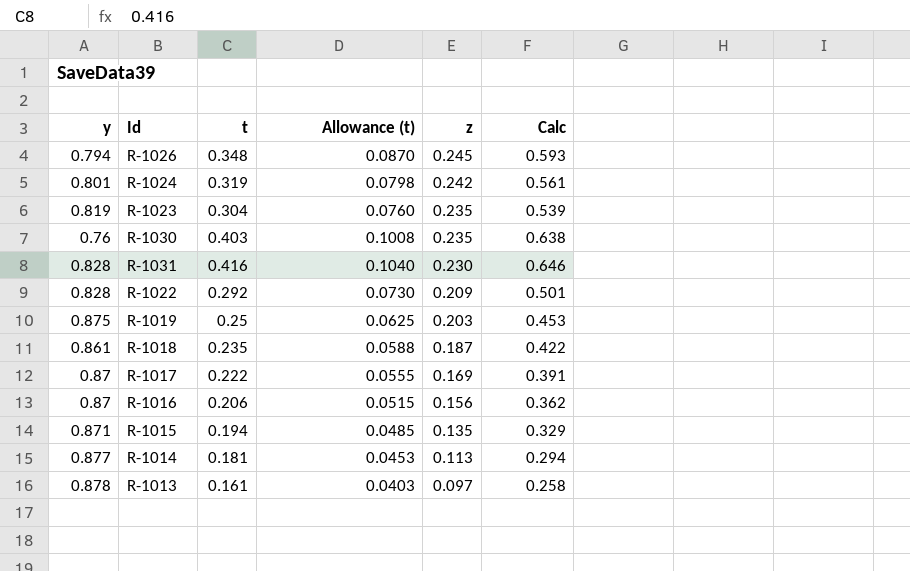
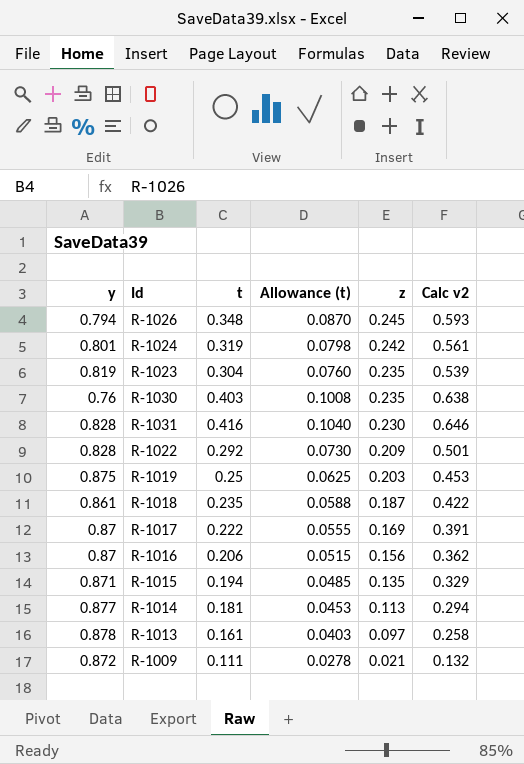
column name: Calc -> Calc v2
row R-1009: none -> 0.872 | 0.111 | 0.0278 | 0.021 | 0.132

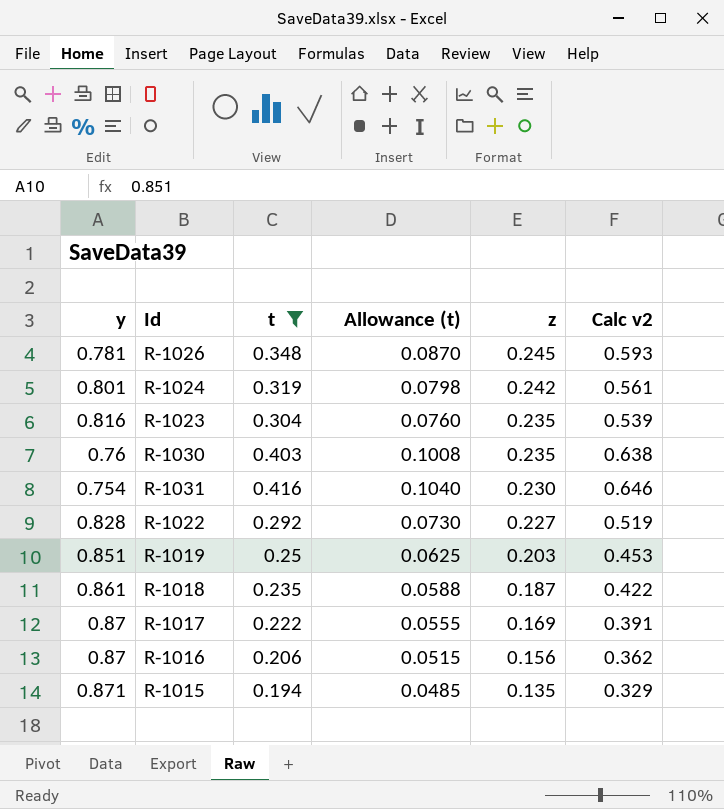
filter: none -> t >= 0.194
R-1026 | y: 0.794 -> 0.781
R-1023 | y: 0.819 -> 0.816
R-1031 | y: 0.828 -> 0.754
R-1022 | z: 0.209 -> 0.227
R-1022 | Calc v2: 0.501 -> 0.519
R-1019 | y: 0.875 -> 0.851

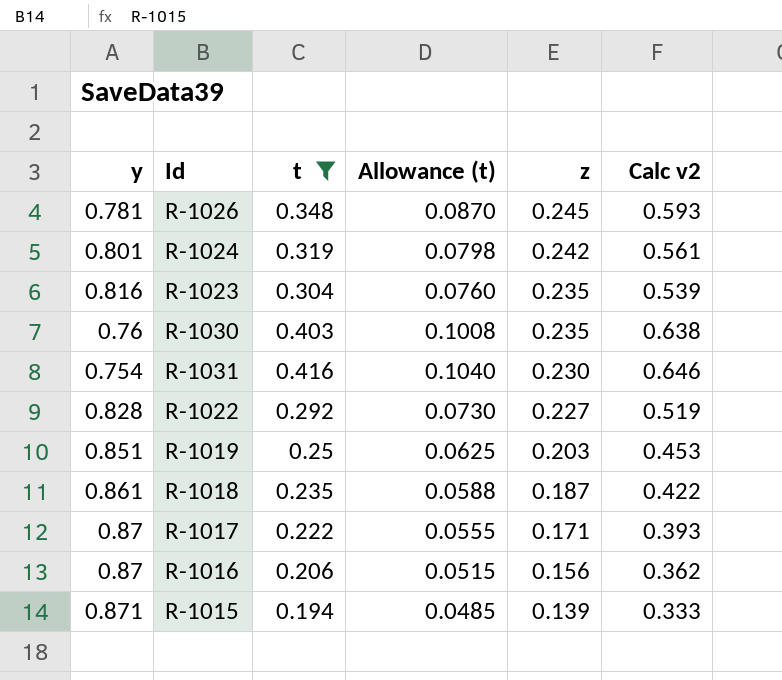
R-1017 | z: 0.169 -> 0.171
R-1017 | Calc v2: 0.391 -> 0.393
R-1015 | z: 0.135 -> 0.139
R-1015 | Calc v2: 0.329 -> 0.333

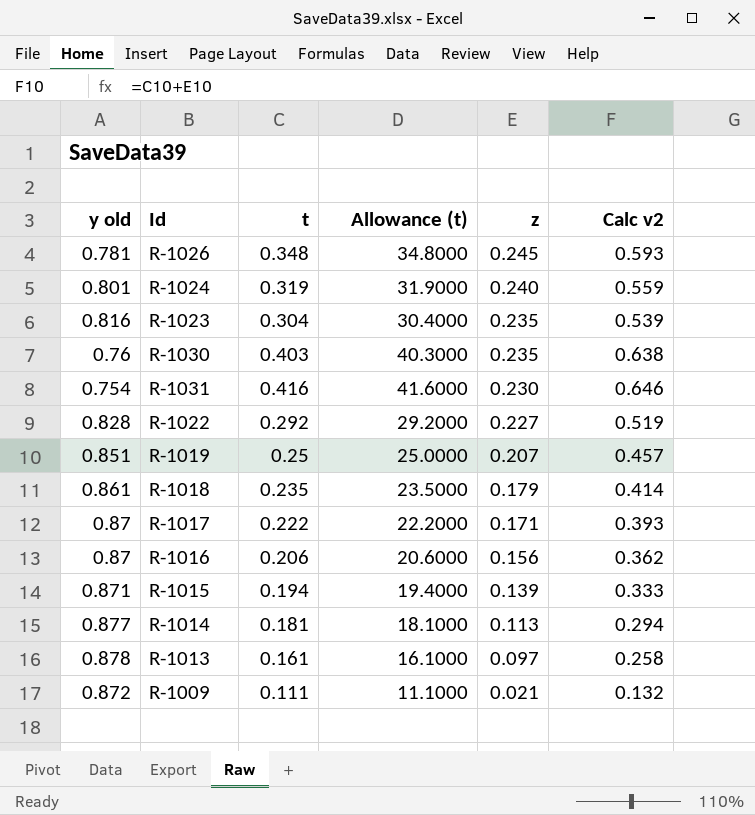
filter: t >= 0.194 -> none
column name: y -> y old
column Allowance (t) | formula: [t] * 0.25 -> [t] * 100
R-1024 | z: 0.242 -> 0.240
R-1024 | Calc v2: 0.561 -> 0.559
R-1019 | z: 0.203 -> 0.207
R-1019 | Calc v2: 0.453 -> 0.457
R-1018 | z: 0.187 -> 0.179
R-1018 | Calc v2: 0.422 -> 0.414

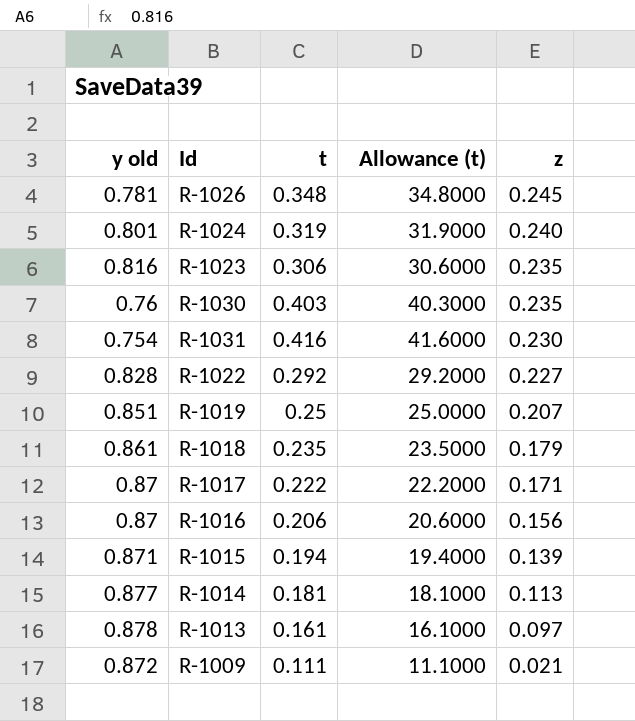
column Calc v2 | formula: [t] + [z] -> none
R-1023 | t: 0.304 -> 0.306
R-1023 | Allowance (t): 30.4000 -> 30.6000

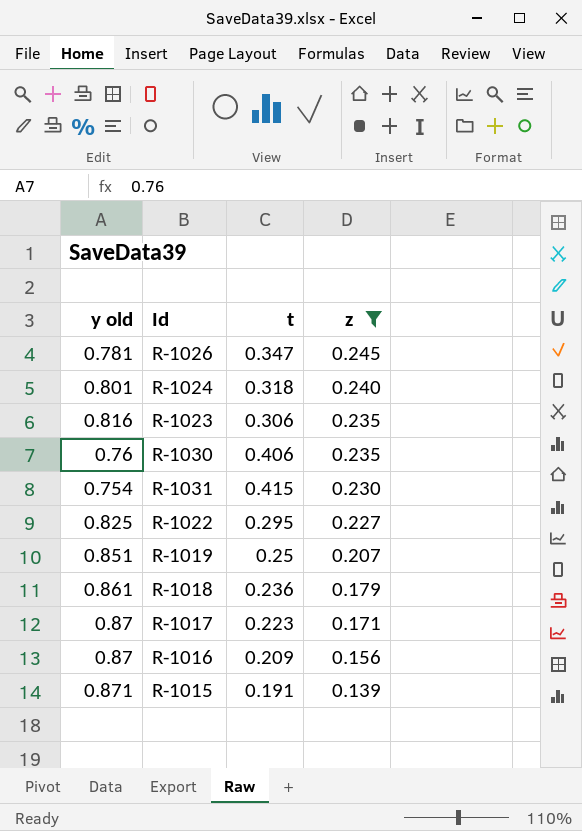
filter: none -> z >= 0.139
column Allowance (t) | formula: [t] * 100 -> none
R-1026 | t: 0.348 -> 0.347
R-1024 | t: 0.319 -> 0.318
R-1030 | t: 0.403 -> 0.406
R-1031 | t: 0.416 -> 0.415
R-1022 | y old: 0.828 -> 0.825
R-1022 | t: 0.292 -> 0.295
R-1018 | t: 0.235 -> 0.236
R-1017 | t: 0.222 -> 0.223
R-1016 | t: 0.206 -> 0.209
R-1015 | t: 0.194 -> 0.191

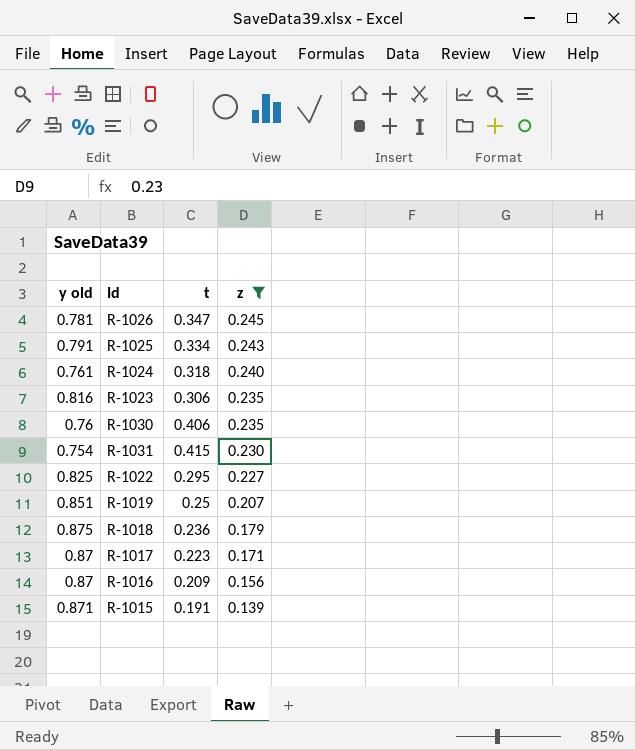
row R-1025: none -> 0.791 | 0.334 | 0.243
R-1024 | y old: 0.801 -> 0.761
R-1018 | y old: 0.861 -> 0.875

